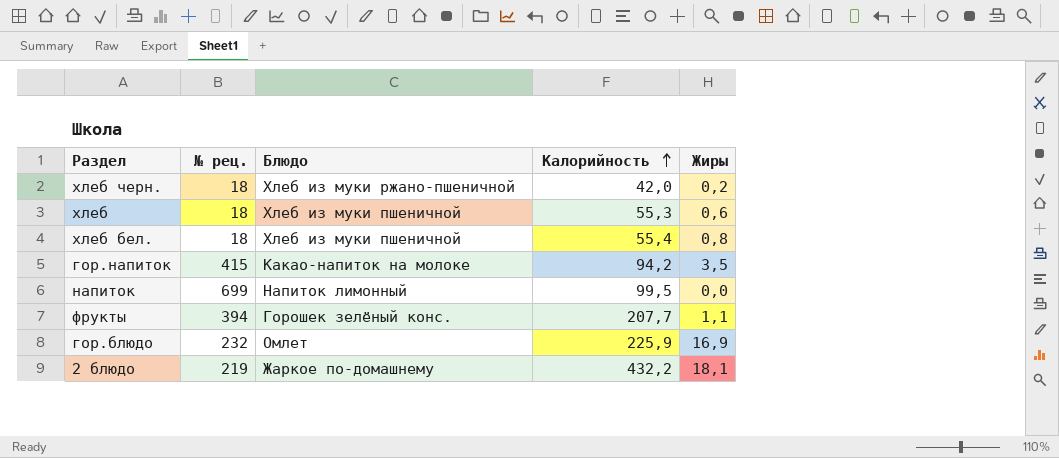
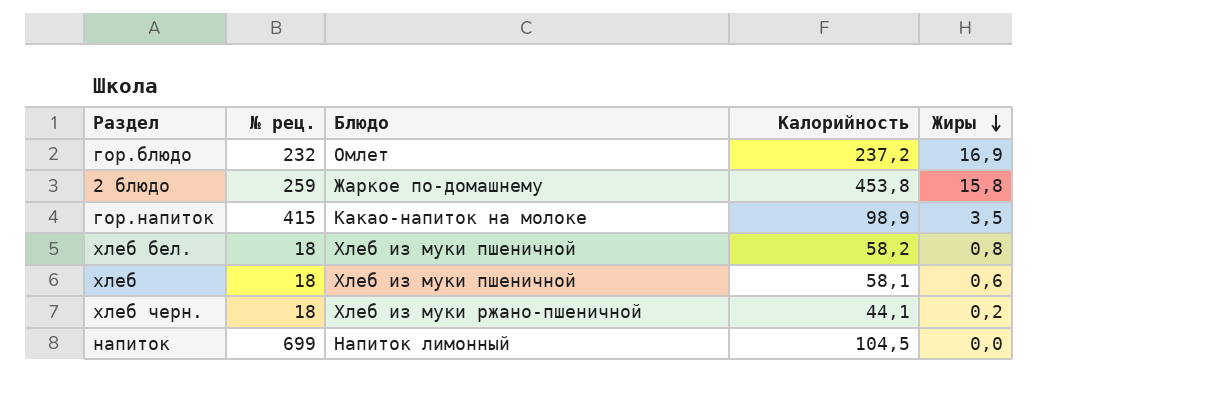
row order: Калорийность ascending -> Жиры descending
row фрукты: 394 | Горошек зелёный конс. | 207,7 | 1,1 -> none
гор.блюдо | Калорийность: 225,9 -> 237,2
2 блюдо | № рец.: 219 -> 259
2 блюдо | Калорийность: 432,2 -> 453,8
2 блюдо | Жиры: 18,1 -> 15,8
гор.напиток | Калорийность: 94,2 -> 98,9
хлеб бел. | Калорийность: 55,4 -> 58,2
хлеб | Калорийность: 55,3 -> 58,1
хлеб черн. | Калорийность: 42,0 -> 44,1
напиток | Калорийность: 99,5 -> 104,5

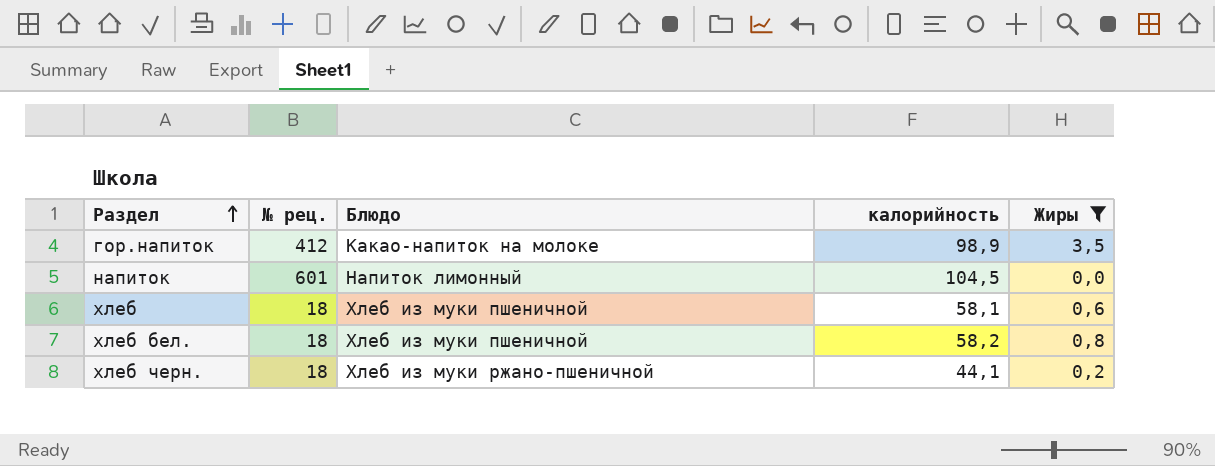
filter: none -> Жиры <= 3,5
row order: Жиры descending -> Раздел ascending
column name: Калорийность -> калорийность
гор.напиток | № рец.: 415 -> 412
напиток | № рец.: 699 -> 601

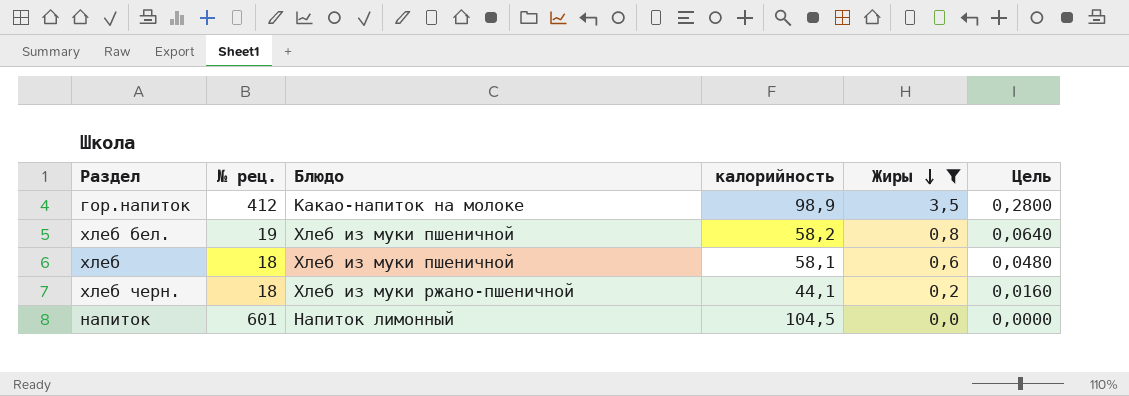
row order: Раздел ascending -> Жиры descending
column Цель | formula: none -> [Жиры] * 0,08
хлеб бел. | № рец.: 18 -> 19

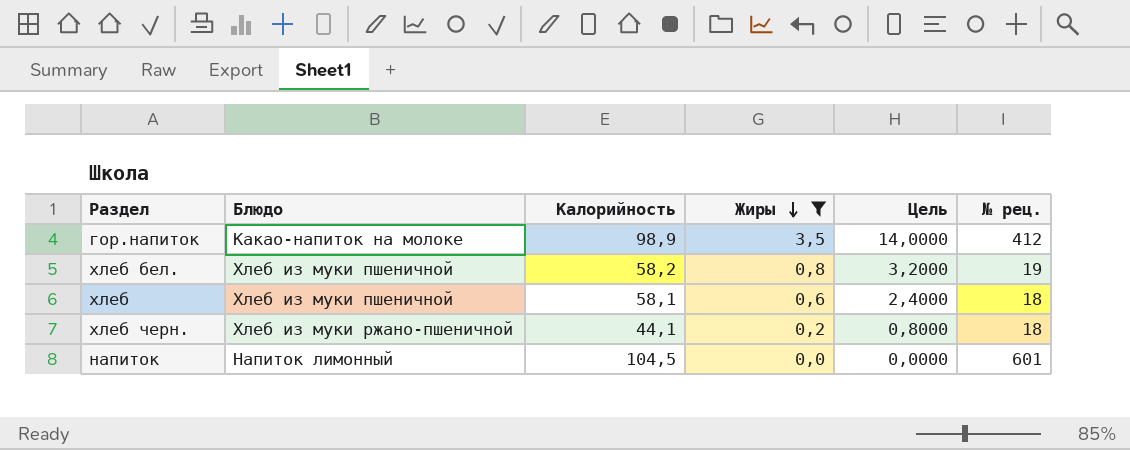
column name: калорийность -> Калорийность
column Цель | formula: [Жиры] * 0,08 -> [Жиры] * 4
column № рец. | position: 2 -> 6

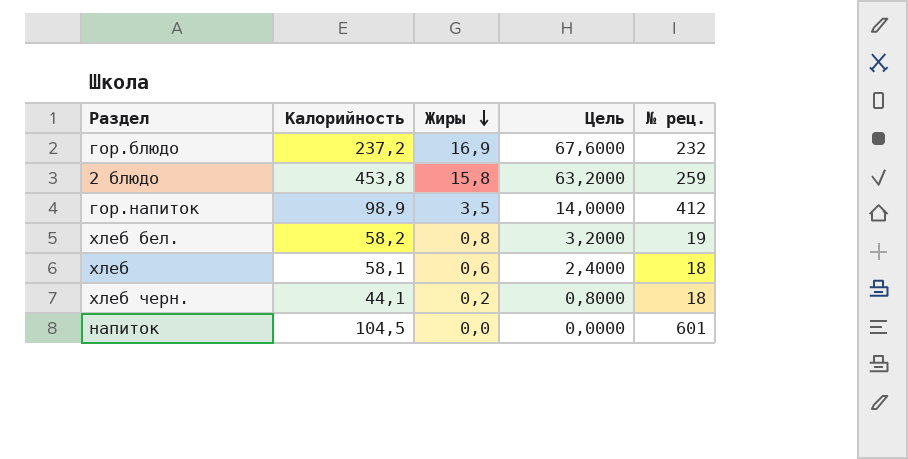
filter: Жиры <= 3,5 -> none
column Блюдо | position: 2 -> none

